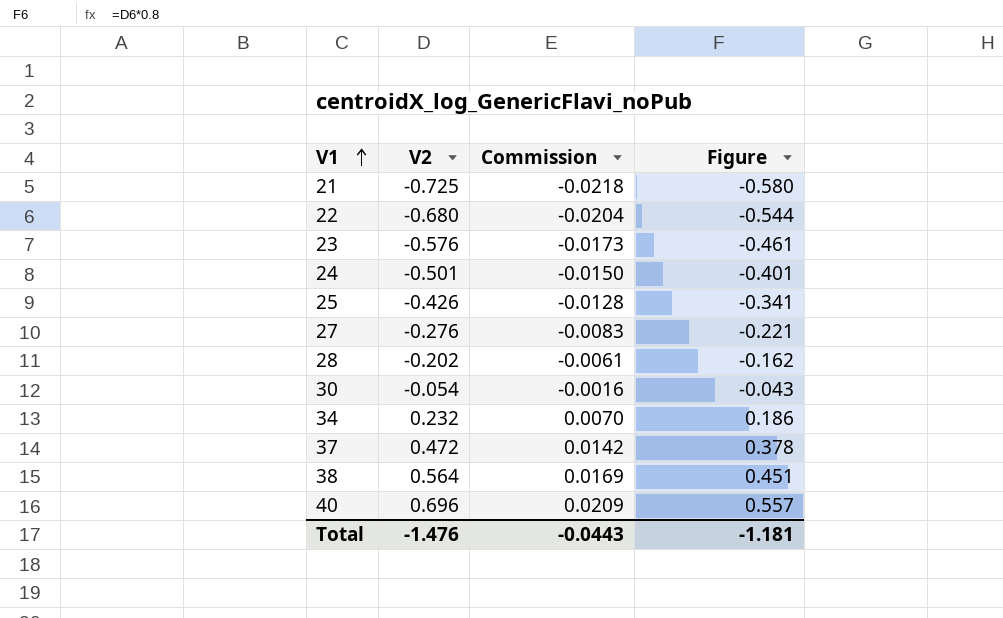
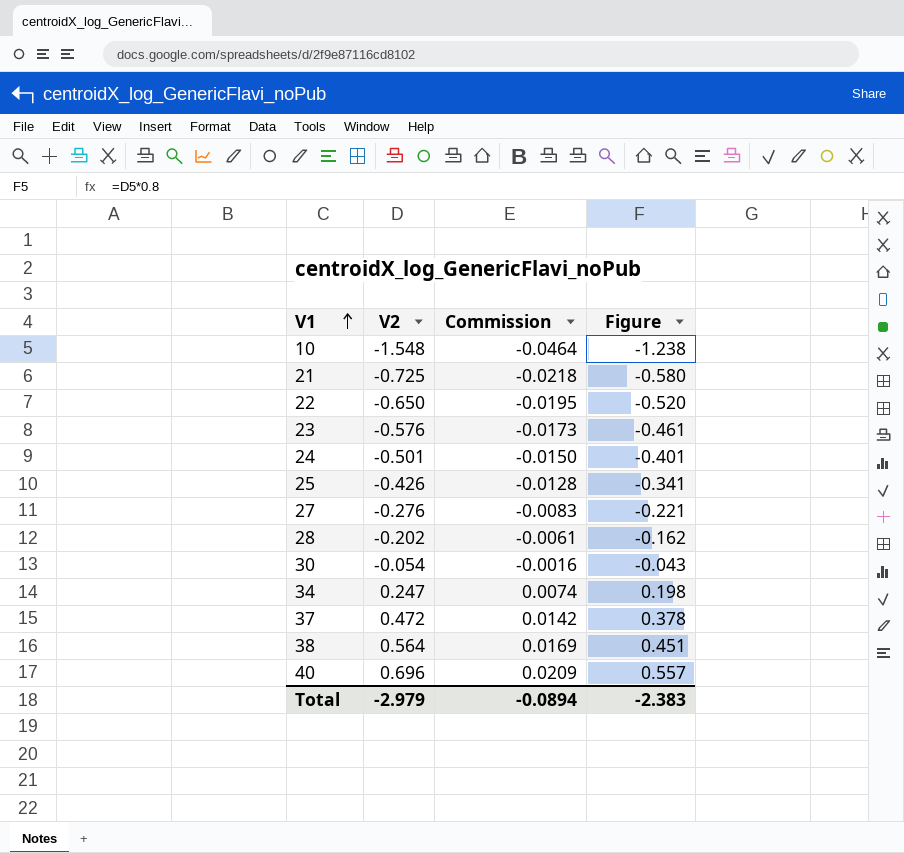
row 10: none -> -1.548 | -0.0464 | -1.238
22 | V2: -0.680 -> -0.650
22 | Commission: -0.0204 -> -0.0195
22 | Figure: -0.544 -> -0.520
34 | V2: 0.232 -> 0.247
34 | Commission: 0.0070 -> 0.0074
34 | Figure: 0.186 -> 0.198
Total | V2: -1.476 -> -2.979
Total | Commission: -0.0443 -> -0.0894
Total | Figure: -1.181 -> -2.383

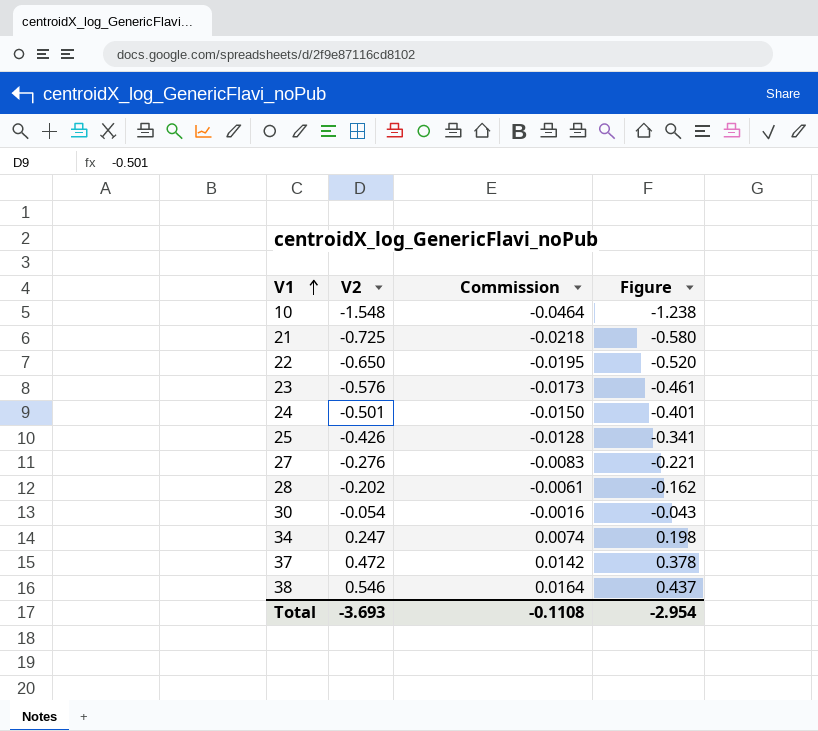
row 40: 0.696 | 0.0209 | 0.557 -> none
38 | V2: 0.564 -> 0.546
38 | Commission: 0.0169 -> 0.0164
38 | Figure: 0.451 -> 0.437
Total | V2: -2.979 -> -3.693
Total | Commission: -0.0894 -> -0.1108
Total | Figure: -2.383 -> -2.954

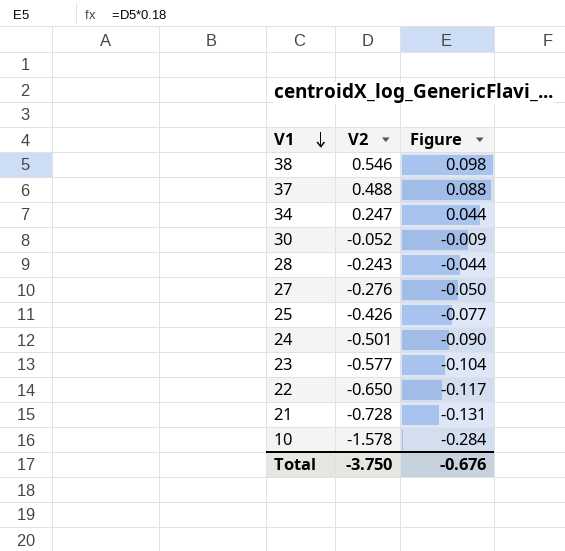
row order: V1 ascending -> V1 descending
column Commission | formula: [V2] * 0.03 -> none
column Figure | formula: [V2] * 0.8 -> [V2] * 0.18
37 | V2: 0.472 -> 0.488
30 | V2: -0.054 -> -0.052
28 | V2: -0.202 -> -0.243
23 | V2: -0.576 -> -0.577
21 | V2: -0.725 -> -0.728
10 | V2: -1.548 -> -1.578
Total | V2: -3.693 -> -3.750
Total | Figure: -2.954 -> -0.676

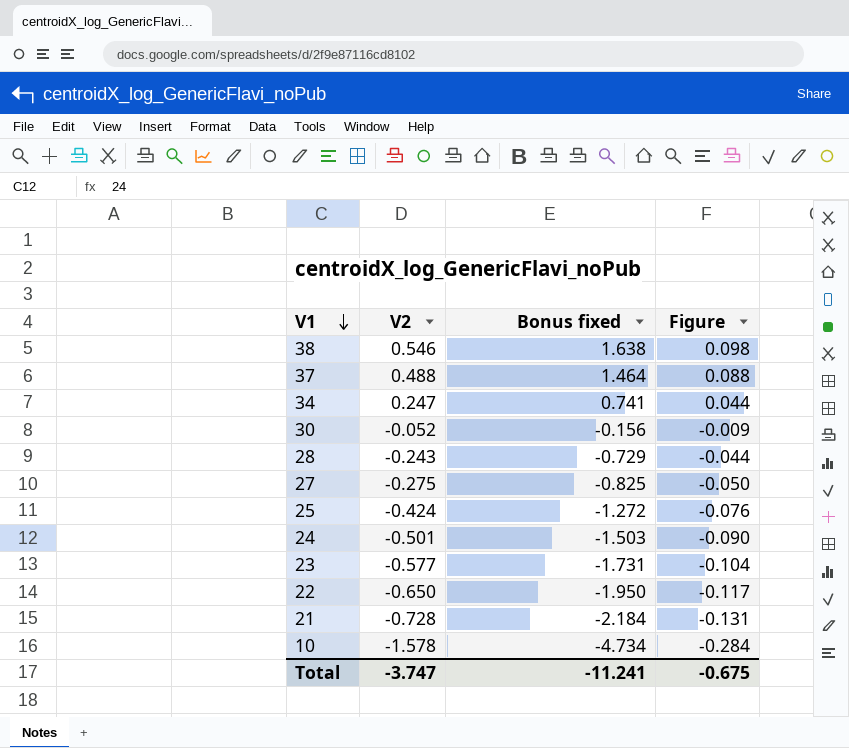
column Bonus fixed | formula: none -> [V2] * 3
27 | V2: -0.276 -> -0.275
25 | V2: -0.426 -> -0.424
25 | Figure: -0.077 -> -0.076
Total | V2: -3.750 -> -3.747
Total | Figure: -0.676 -> -0.675

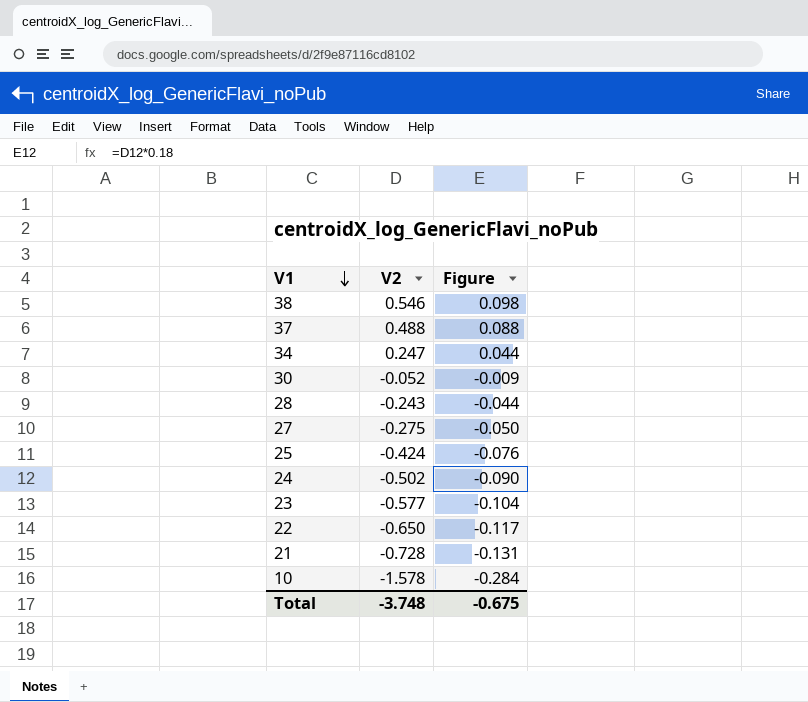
column Bonus fixed | formula: [V2] * 3 -> none
24 | V2: -0.501 -> -0.502
Total | V2: -3.747 -> -3.748

